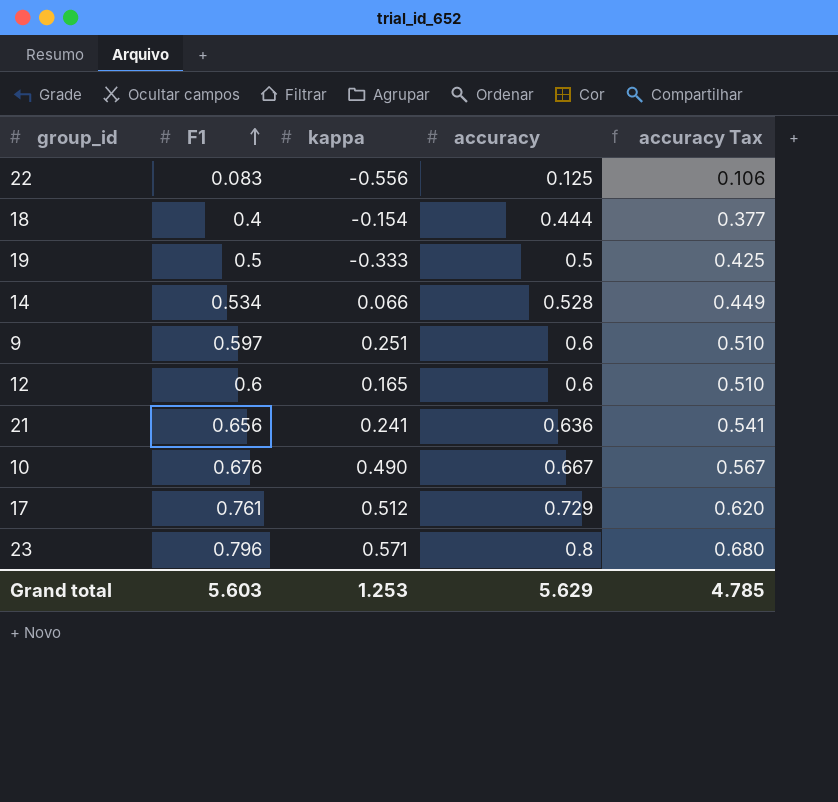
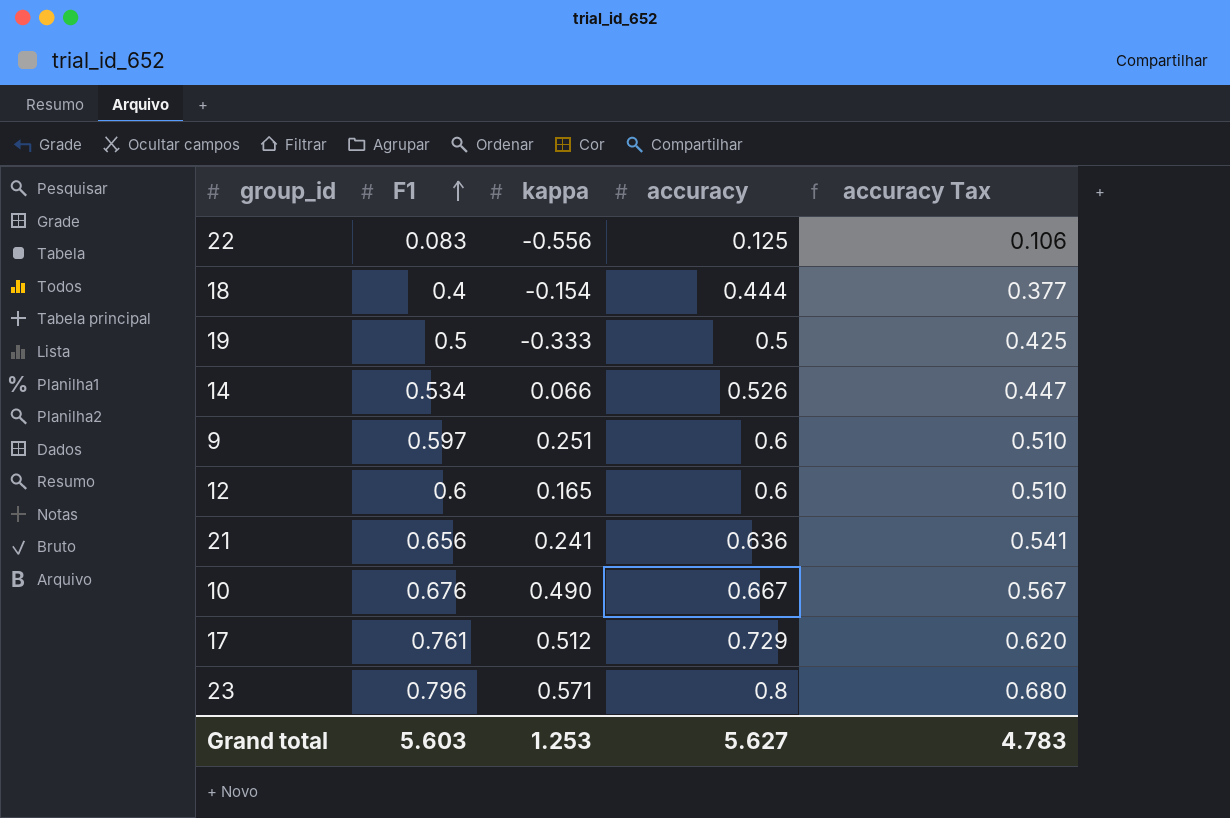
14 | accuracy: 0.528 -> 0.526
14 | accuracy Tax: 0.449 -> 0.447
Grand total | accuracy: 5.629 -> 5.627
Grand total | accuracy Tax: 4.785 -> 4.783

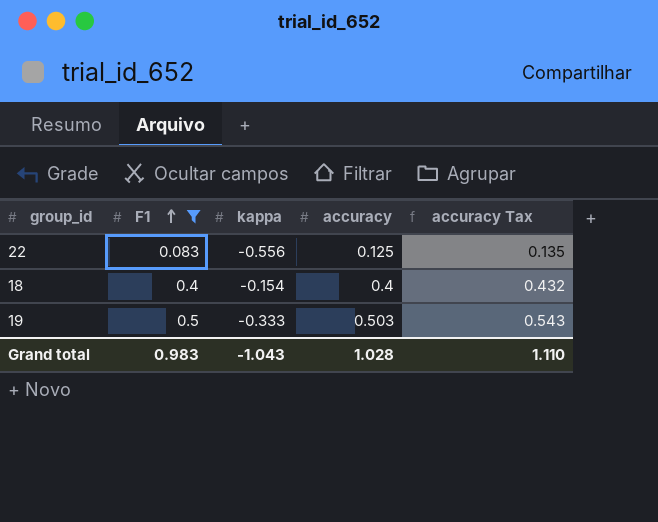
filter: none -> F1 <= 0.5
column accuracy Tax | formula: [accuracy] * 0.85 -> [accuracy] * 1.08
18 | accuracy: 0.444 -> 0.4
19 | accuracy: 0.5 -> 0.503
Grand total | F1: 5.603 -> 0.983
Grand total | kappa: 1.253 -> -1.043
Grand total | accuracy: 5.627 -> 1.028
Grand total | accuracy Tax: 4.783 -> 1.110

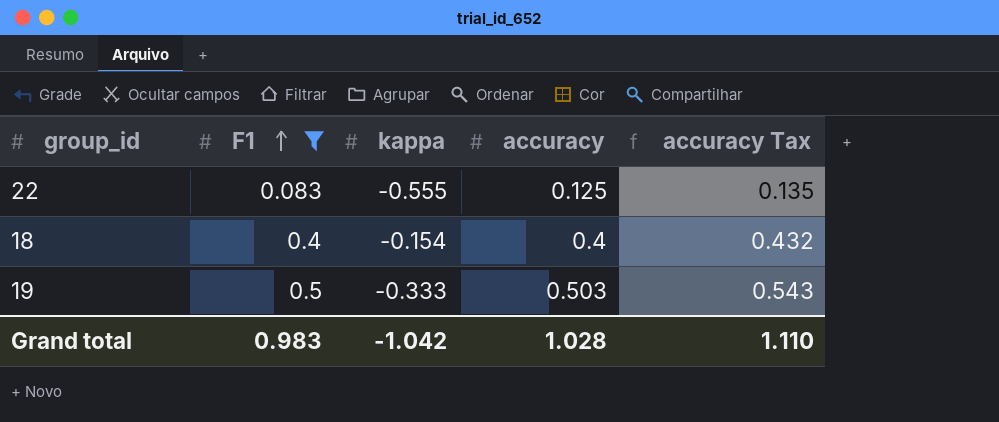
22 | kappa: -0.556 -> -0.555
Grand total | kappa: -1.043 -> -1.042

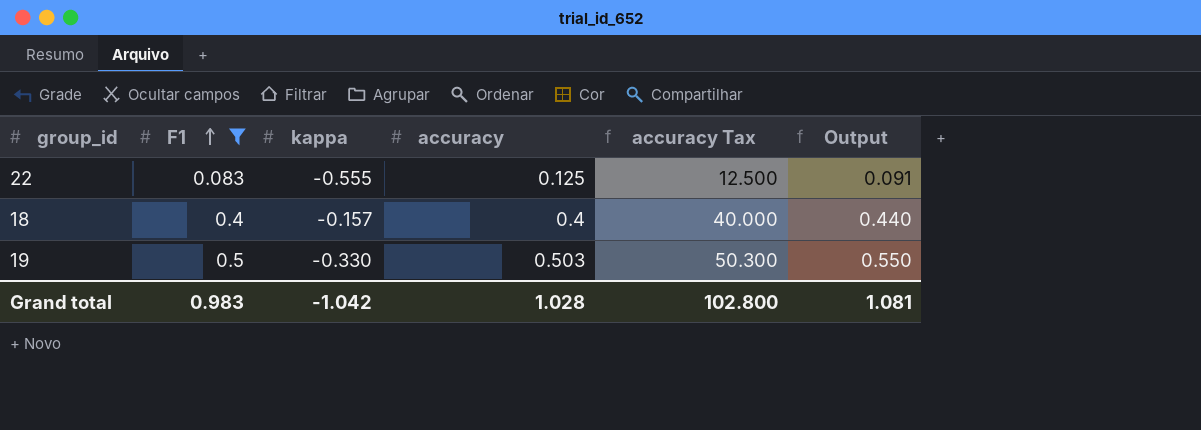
column accuracy Tax | formula: [accuracy] * 1.08 -> [accuracy] * 100
column Output | formula: none -> [F1] * 1.1
18 | kappa: -0.154 -> -0.157
19 | kappa: -0.333 -> -0.330
Grand total | accuracy Tax: 1.110 -> 102.800

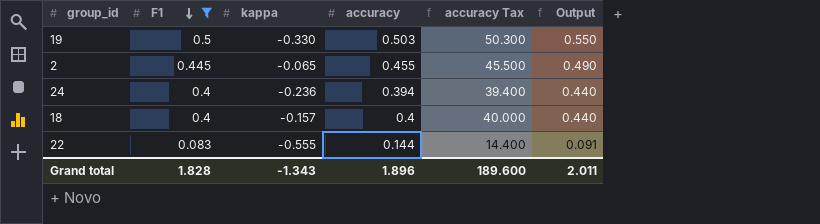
row order: F1 ascending -> F1 descending
row 2: none -> 0.445 | -0.065 | 0.455 | 45.500 | 0.490
row 24: none -> 0.4 | -0.236 | 0.394 | 39.400 | 0.440
22 | accuracy: 0.125 -> 0.144
22 | accuracy Tax: 12.500 -> 14.400
Grand total | F1: 0.983 -> 1.828
Grand total | kappa: -1.042 -> -1.343
Grand total | accuracy: 1.028 -> 1.896
Grand total | accuracy Tax: 102.800 -> 189.600
Grand total | Output: 1.081 -> 2.011

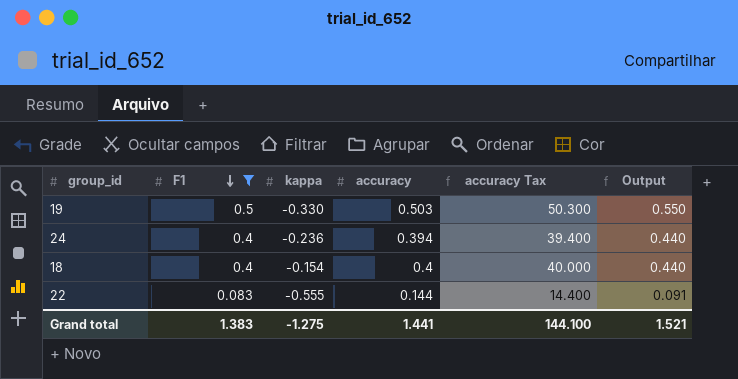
row 2: 0.445 | -0.065 | 0.455 | 45.500 | 0.490 -> none
18 | kappa: -0.157 -> -0.154
Grand total | F1: 1.828 -> 1.383
Grand total | kappa: -1.343 -> -1.275
Grand total | accuracy: 1.896 -> 1.441
Grand total | accuracy Tax: 189.600 -> 144.100
Grand total | Output: 2.011 -> 1.521

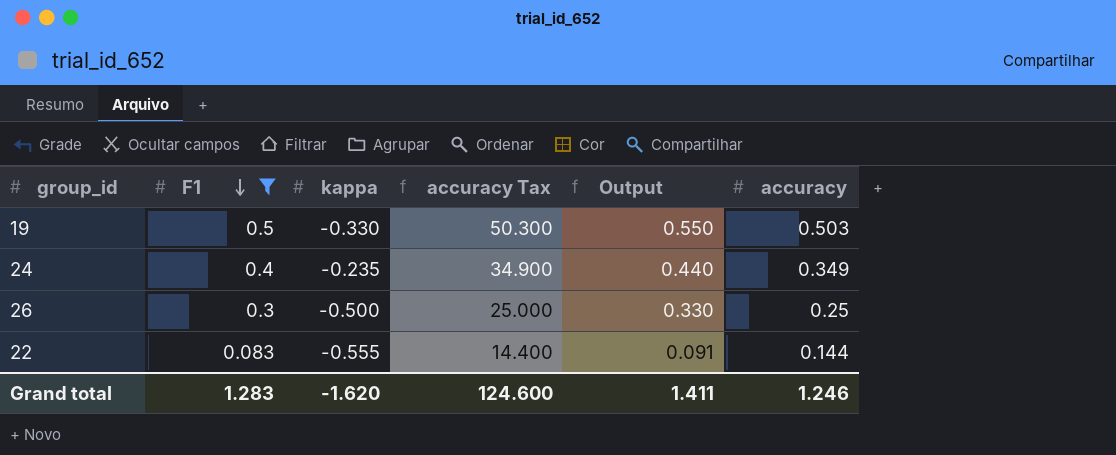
column accuracy | position: 4 -> 6
row 18: 0.4 | -0.154 | 0.4 | 40.000 | 0.440 -> none
24 | kappa: -0.236 -> -0.235
24 | accuracy Tax: 39.400 -> 34.900
24 | accuracy: 0.394 -> 0.349
row 26: none -> 0.3 | -0.500 | 25.000 | 0.330 | 0.25
Grand total | F1: 1.383 -> 1.283
Grand total | kappa: -1.275 -> -1.620
Grand total | accuracy Tax: 144.100 -> 124.600
Grand total | Output: 1.521 -> 1.411
Grand total | accuracy: 1.441 -> 1.246

